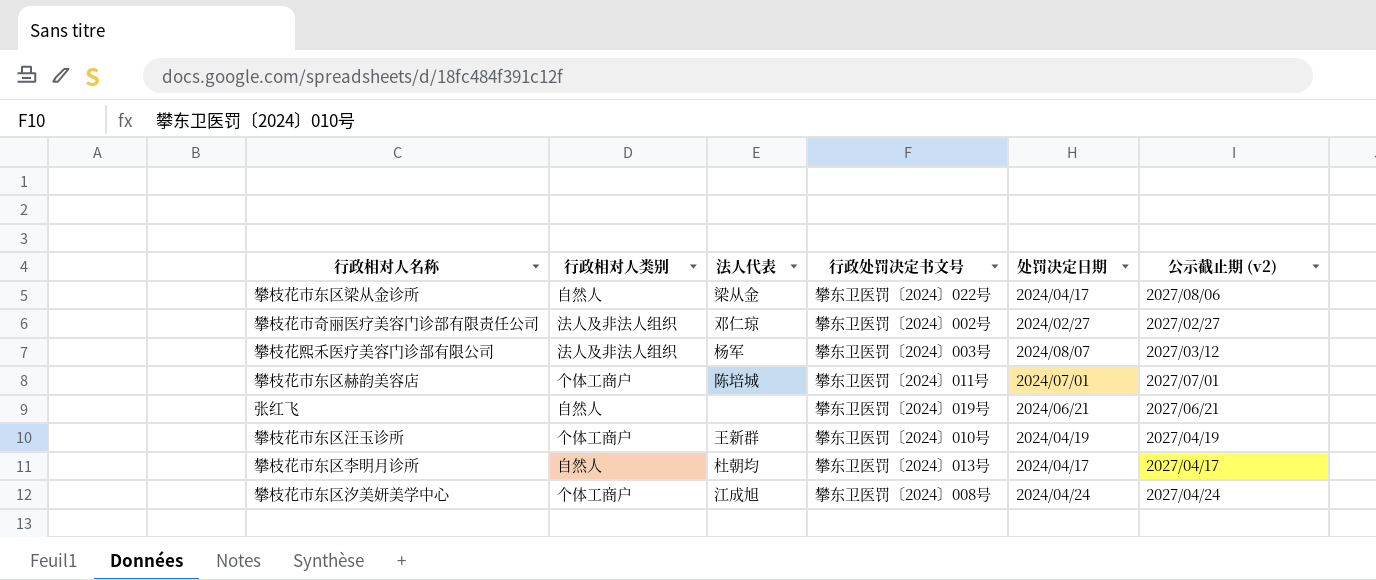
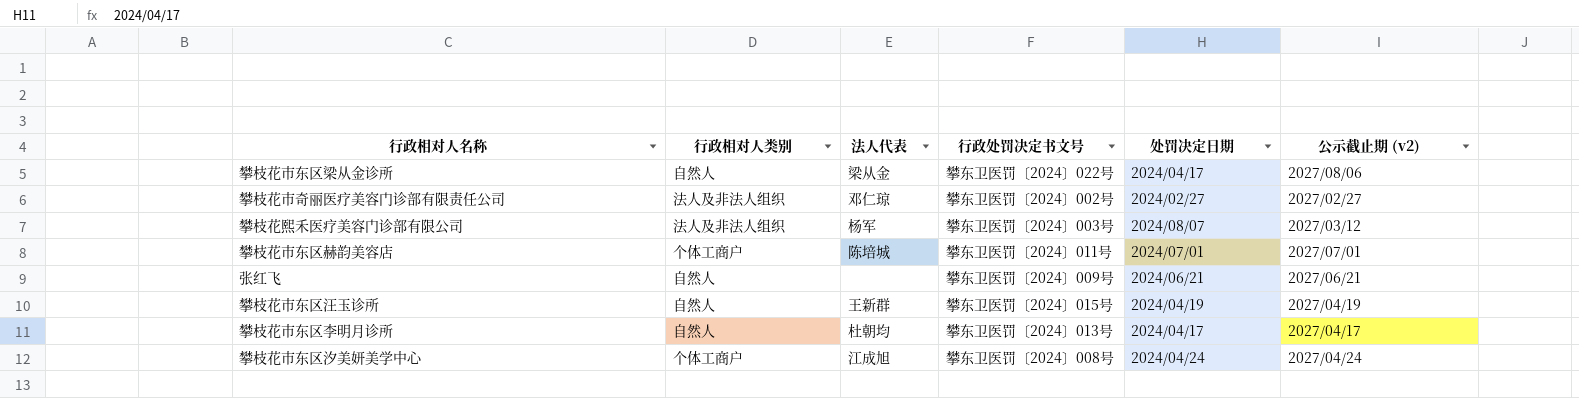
张红飞 | 行政处罚决定书文号: 攀东卫医罚〔2024〕019号 -> 攀东卫医罚〔2024〕009号
攀枝花市东区汪玉诊所 | 行政相对人类别: 个体工商户 -> 自然人
攀枝花市东区汪玉诊所 | 行政处罚决定书文号: 攀东卫医罚〔2024〕010号 -> 攀东卫医罚〔2024〕015号

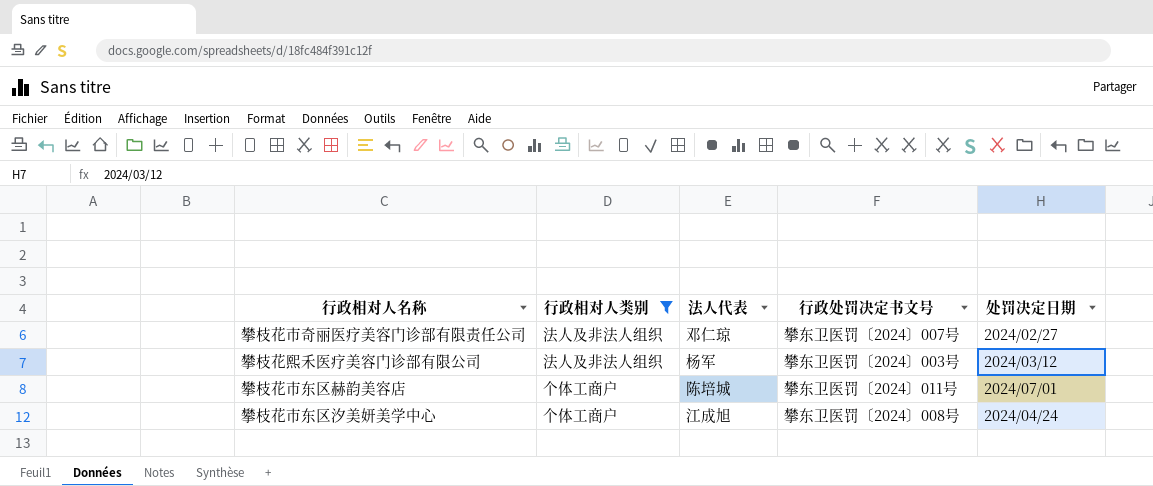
filter: none -> 行政相对人类别 != 自然人
column 公示截止期 (v2) | position: 6 -> none
攀枝花市奇丽医疗美容门诊部有限责任公司 | 行政处罚决定书文号: 攀东卫医罚〔2024〕002号 -> 攀东卫医罚〔2024〕007号
攀枝花熙禾医疗美容门诊部有限公司 | 处罚决定日期: 2024/08/07 -> 2024/03/12

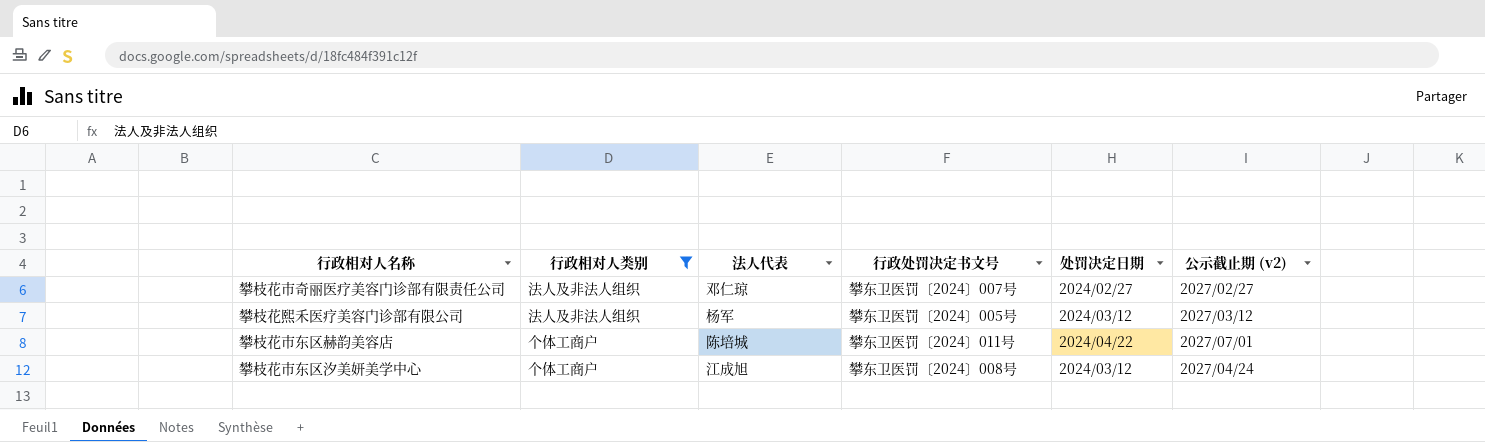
column 公示截止期 (v2) | position: none -> 6
攀枝花熙禾医疗美容门诊部有限公司 | 行政处罚决定书文号: 攀东卫医罚〔2024〕003号 -> 攀东卫医罚〔2024〕005号
攀枝花市东区赫韵美容店 | 处罚决定日期: 2024/07/01 -> 2024/04/22
攀枝花市东区汐美妍美学中心 | 处罚决定日期: 2024/04/24 -> 2024/03/12

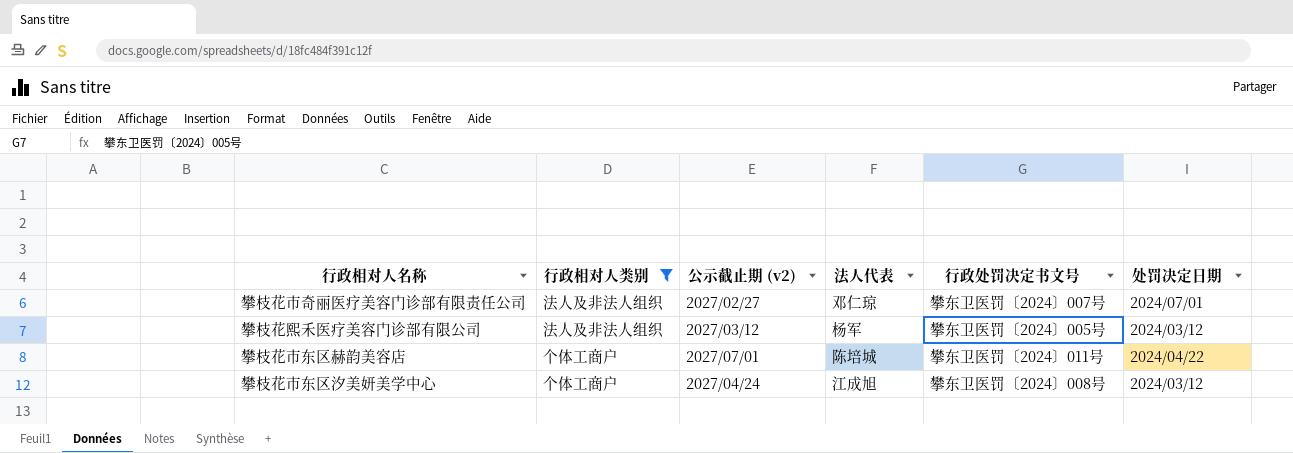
column 公示截止期 (v2) | position: 6 -> 3
攀枝花市奇丽医疗美容门诊部有限责任公司 | 处罚决定日期: 2024/02/27 -> 2024/07/01

